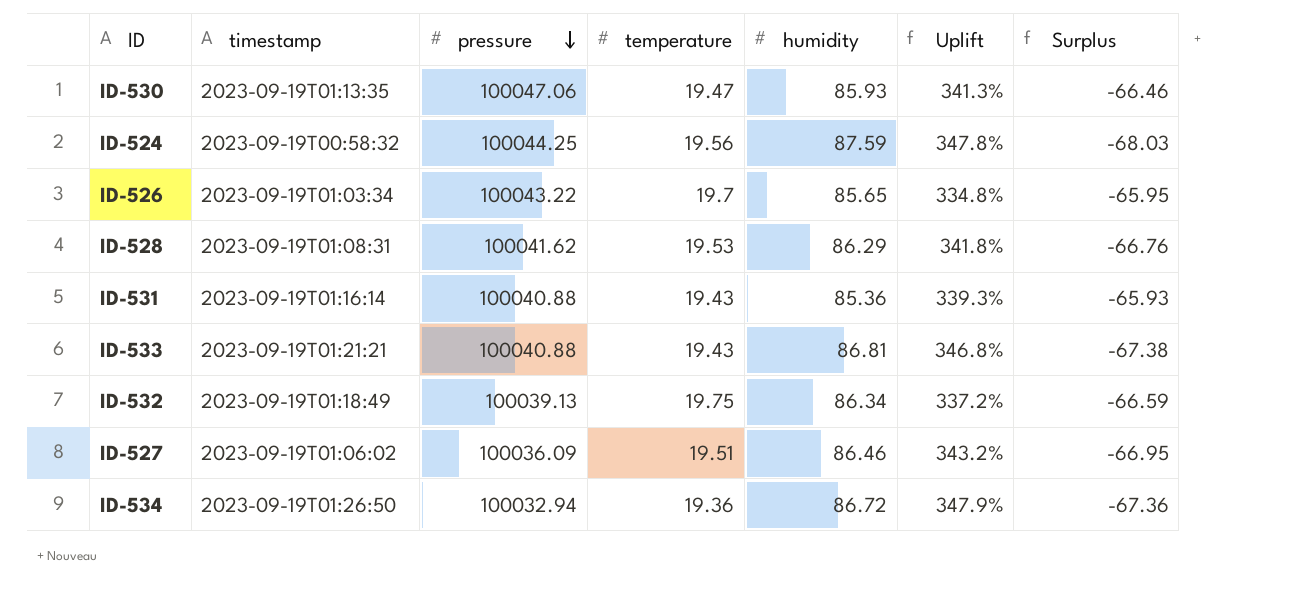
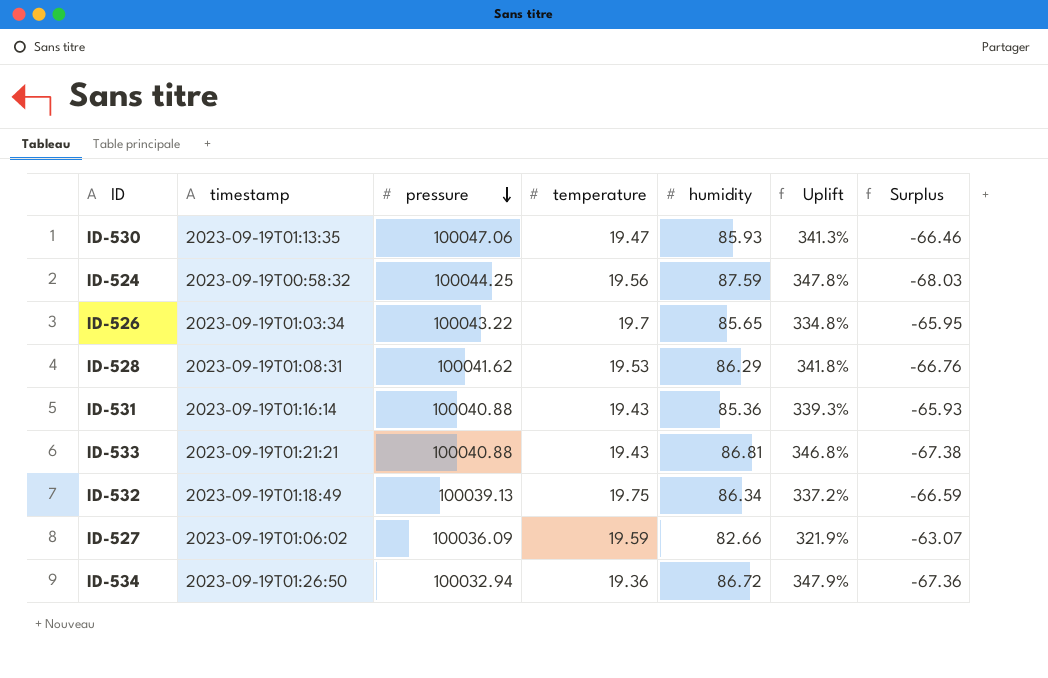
ID-527 | temperature: 19.51 -> 19.59
ID-527 | humidity: 86.46 -> 82.66
ID-527 | Uplift: 343.2% -> 321.9%
ID-527 | Surplus: -66.95 -> -63.07

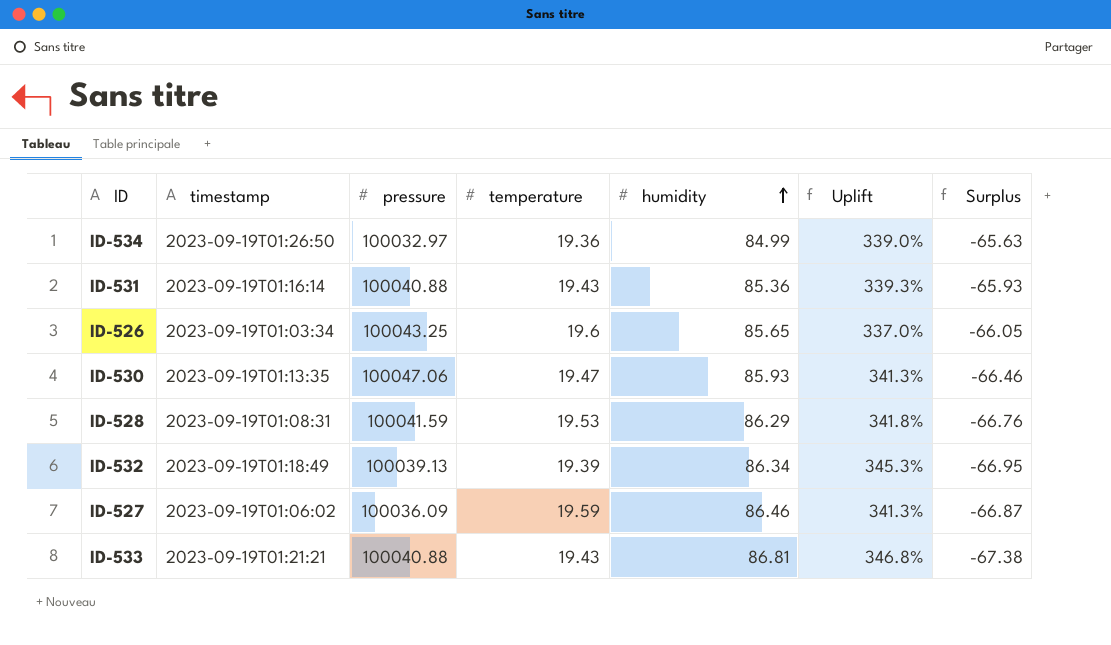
row order: pressure descending -> humidity ascending
row ID-524: 2023-09-19T00:58:32 | 100044.25 | 19.56 | 87.59 | 347.8% | -68.03 -> none
ID-534 | pressure: 100032.94 -> 100032.97
ID-534 | humidity: 86.72 -> 84.99
ID-534 | Uplift: 347.9% -> 339.0%
ID-534 | Surplus: -67.36 -> -65.63
ID-526 | pressure: 100043.22 -> 100043.25
ID-526 | temperature: 19.7 -> 19.6
ID-526 | Uplift: 334.8% -> 337.0%
ID-526 | Surplus: -65.95 -> -66.05
ID-528 | pressure: 100041.62 -> 100041.59
ID-532 | temperature: 19.75 -> 19.39
ID-532 | Uplift: 337.2% -> 345.3%
ID-532 | Surplus: -66.59 -> -66.95
ID-527 | humidity: 82.66 -> 86.46
ID-527 | Uplift: 321.9% -> 341.3%
ID-527 | Surplus: -63.07 -> -66.87

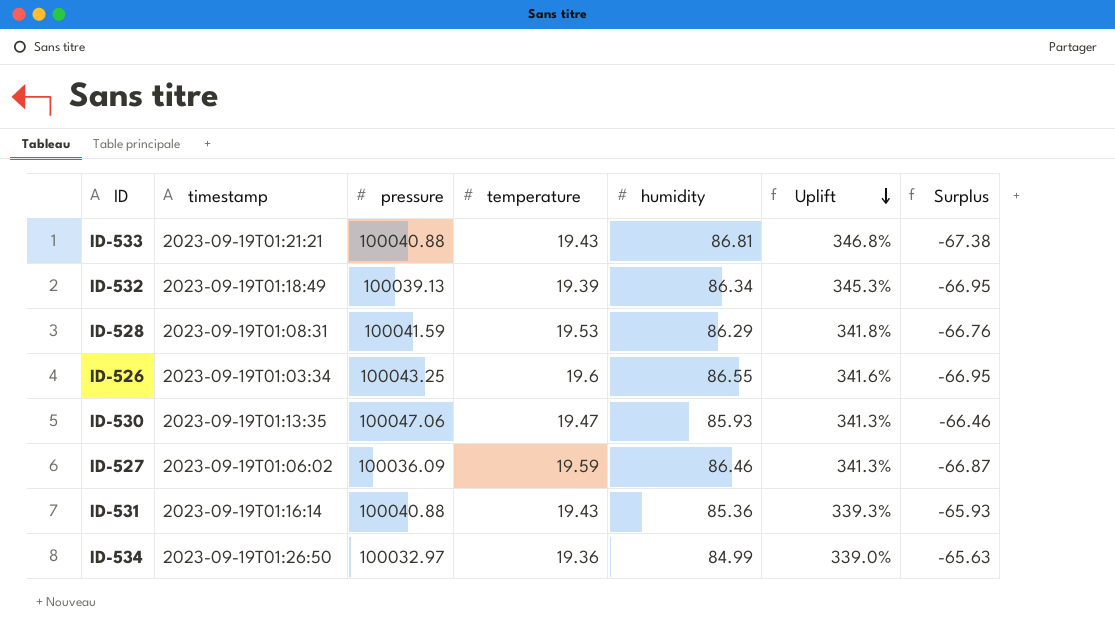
row order: humidity ascending -> Uplift descending
ID-526 | humidity: 85.65 -> 86.55
ID-526 | Uplift: 337.0% -> 341.6%
ID-526 | Surplus: -66.05 -> -66.95

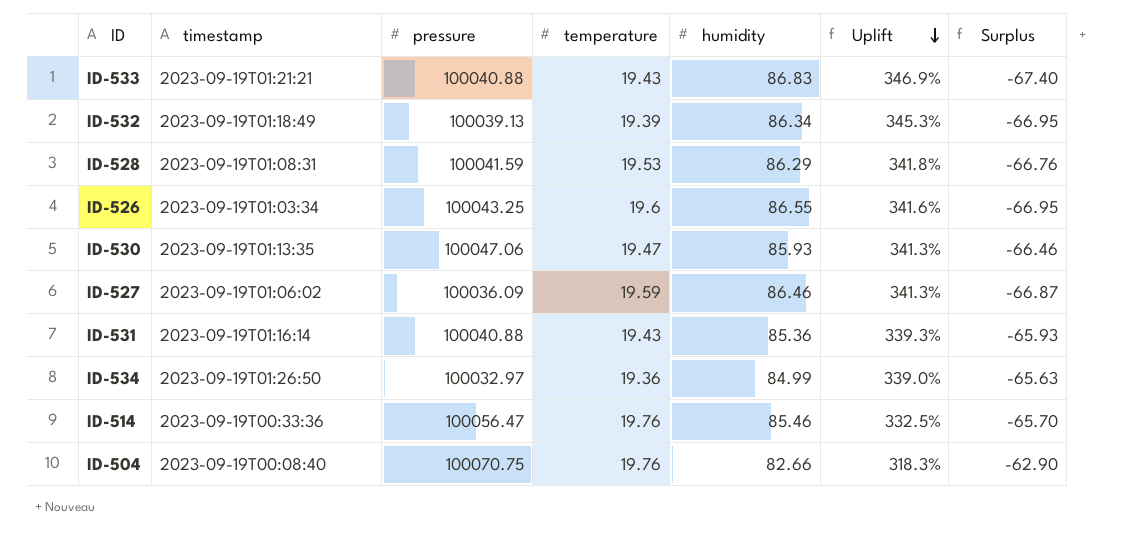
ID-533 | humidity: 86.81 -> 86.83
ID-533 | Uplift: 346.8% -> 346.9%
ID-533 | Surplus: -67.38 -> -67.40
row ID-514: none -> 2023-09-19T00:33:36 | 100056.47 | 19.76 | 85.46 | 332.5% | -65.70
row ID-504: none -> 2023-09-19T00:08:40 | 100070.75 | 19.76 | 82.66 | 318.3% | -62.90

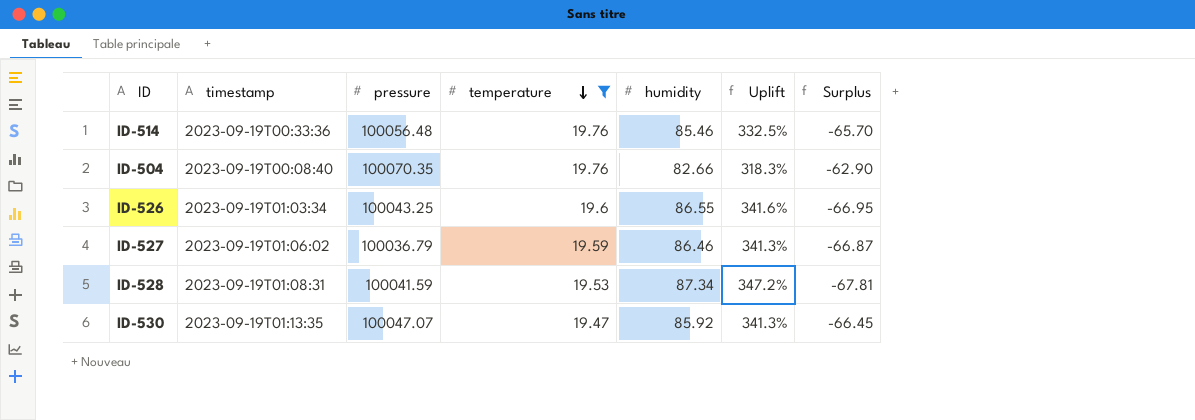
filter: none -> temperature >= 19.47
row order: Uplift descending -> temperature descending
ID-514 | pressure: 100056.47 -> 100056.48
ID-504 | pressure: 100070.75 -> 100070.35
ID-527 | pressure: 100036.09 -> 100036.79
ID-528 | humidity: 86.29 -> 87.34
ID-528 | Uplift: 341.8% -> 347.2%
ID-528 | Surplus: -66.76 -> -67.81
ID-530 | pressure: 100047.06 -> 100047.07
ID-530 | humidity: 85.93 -> 85.92
ID-530 | Surplus: -66.46 -> -66.45

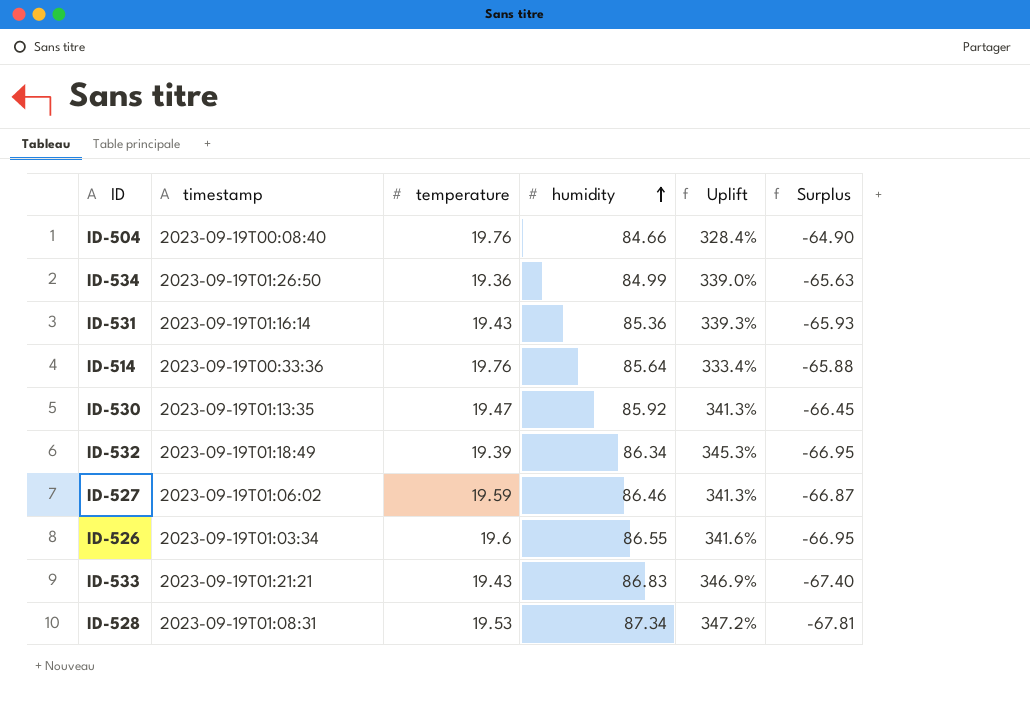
filter: temperature >= 19.47 -> none
row order: temperature descending -> humidity ascending
column pressure | position: 3 -> none
ID-504 | humidity: 82.66 -> 84.66
ID-504 | Uplift: 318.3% -> 328.4%
ID-504 | Surplus: -62.90 -> -64.90
ID-514 | humidity: 85.46 -> 85.64
ID-514 | Uplift: 332.5% -> 333.4%
ID-514 | Surplus: -65.70 -> -65.88

